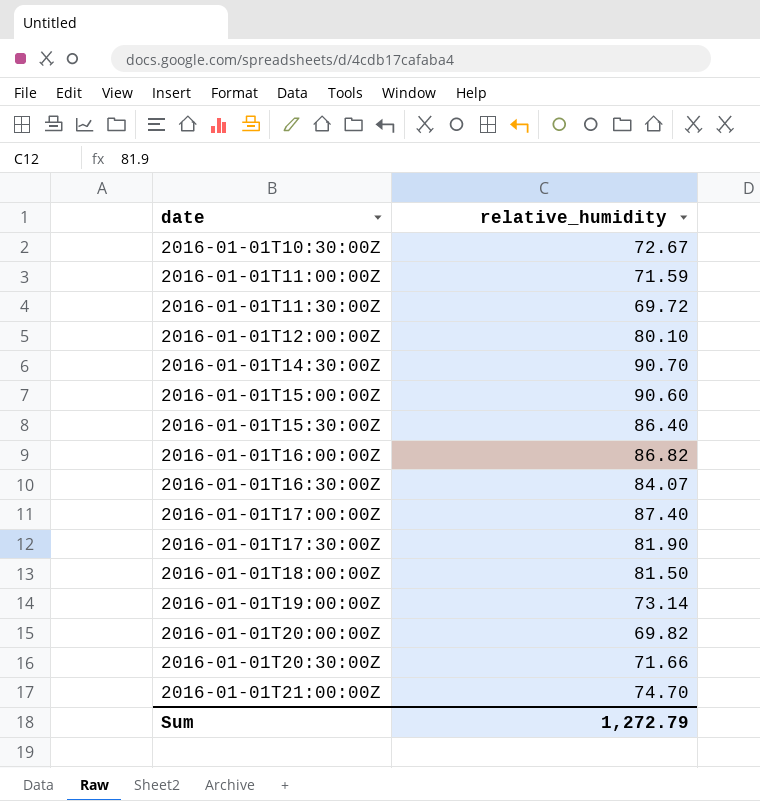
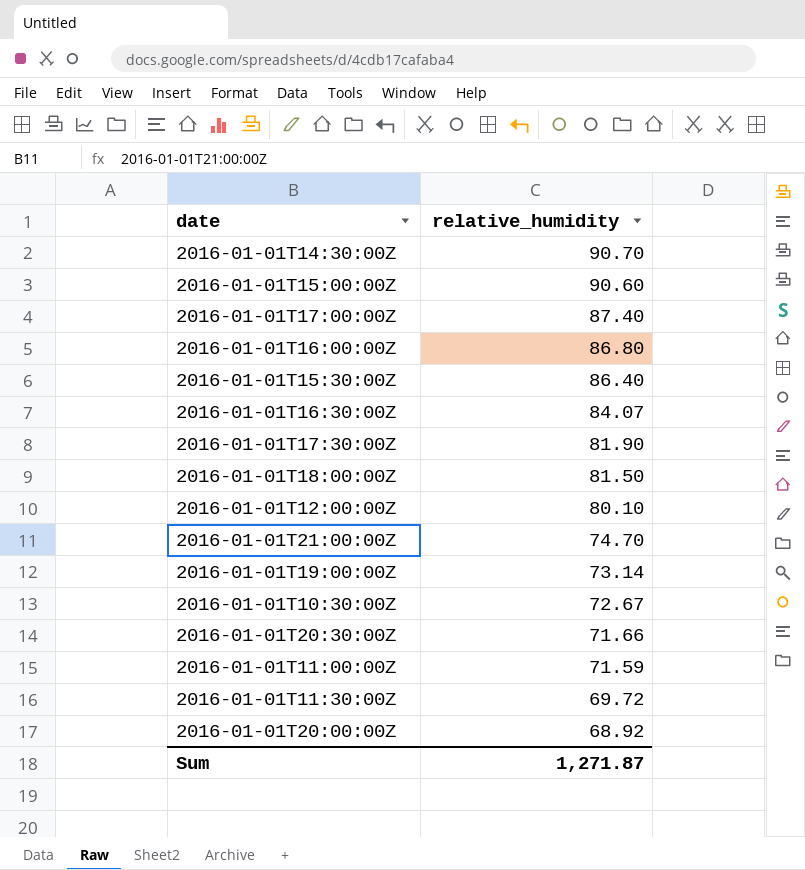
row order: date ascending -> relative_humidity descending
2016-01-01T16:00:00Z | relative_humidity: 86.82 -> 86.80
2016-01-01T20:00:00Z | relative_humidity: 69.82 -> 68.92
Sum | relative_humidity: 1,272.79 -> 1,271.87

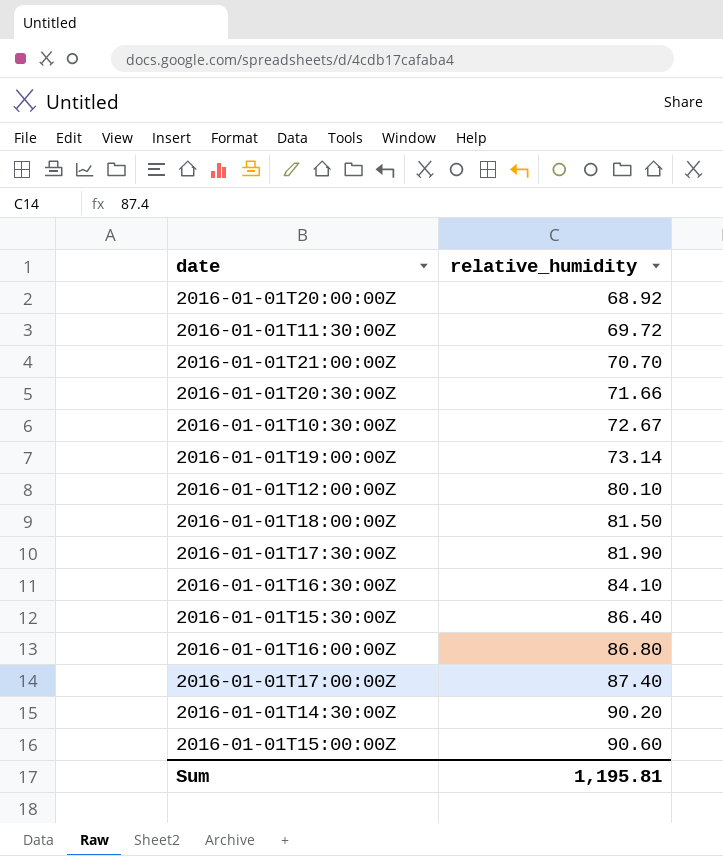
row order: relative_humidity descending -> relative_humidity ascending
row 2016-01-01T11:00:00Z: 71.59 -> none
2016-01-01T21:00:00Z | relative_humidity: 74.70 -> 70.70
2016-01-01T16:30:00Z | relative_humidity: 84.07 -> 84.10
2016-01-01T14:30:00Z | relative_humidity: 90.70 -> 90.20
Sum | relative_humidity: 1,271.87 -> 1,195.81

